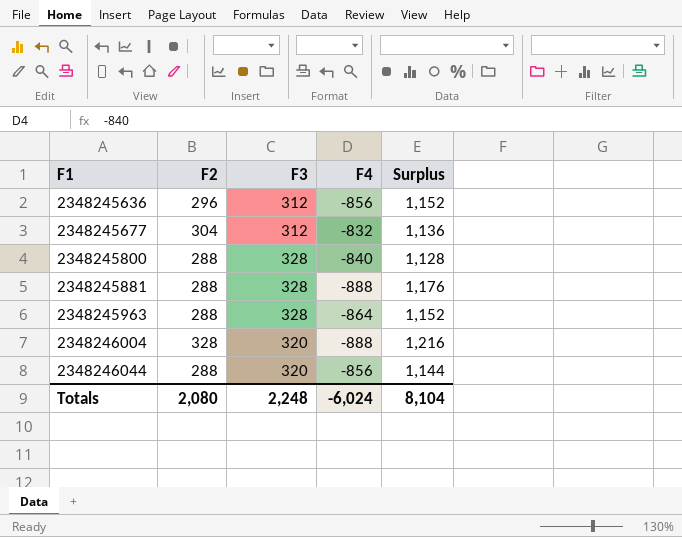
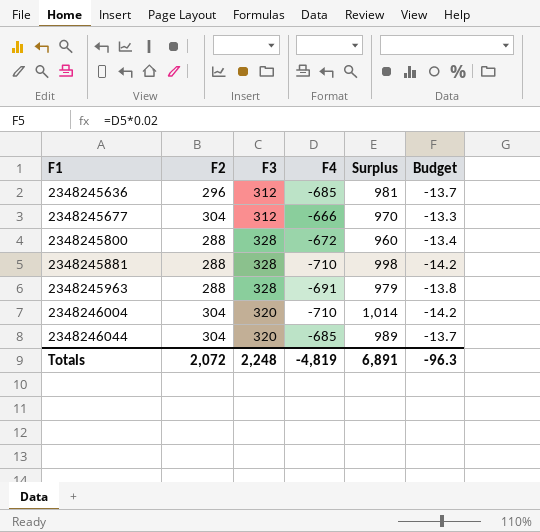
column Budget | formula: none -> [F4] * 0.02
2348245636 | F4: -856 -> -685
2348245636 | Surplus: 1,152 -> 981
2348245677 | F4: -832 -> -666
2348245677 | Surplus: 1,136 -> 970
2348245800 | F4: -840 -> -672
2348245800 | Surplus: 1,128 -> 960
2348245881 | F4: -888 -> -710
2348245881 | Surplus: 1,176 -> 998
2348245963 | F4: -864 -> -691
2348245963 | Surplus: 1,152 -> 979
2348246004 | F2: 328 -> 304
2348246004 | F4: -888 -> -710
2348246004 | Surplus: 1,216 -> 1,014
2348246044 | F2: 288 -> 304
2348246044 | F4: -856 -> -685
2348246044 | Surplus: 1,144 -> 989
Totals | F2: 2,080 -> 2,072
Totals | F4: -6,024 -> -4,819
Totals | Surplus: 8,104 -> 6,891

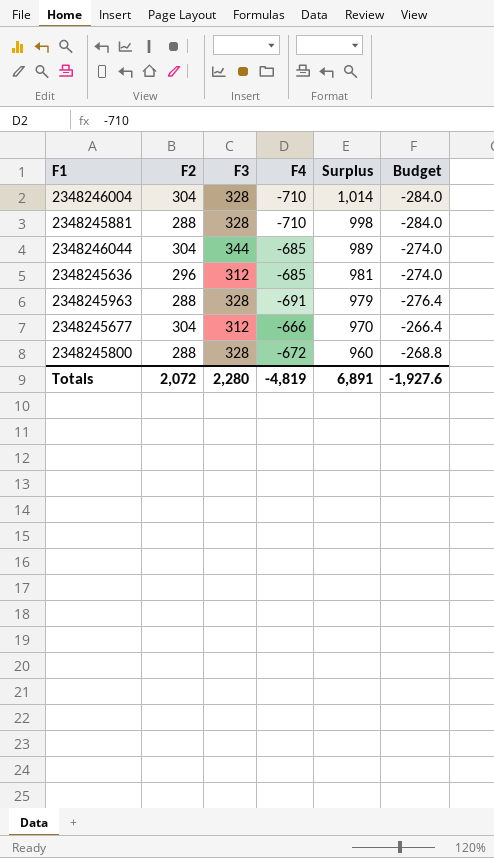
row order: F1 ascending -> Surplus descending
column Budget | formula: [F4] * 0.02 -> [F4] * 0.4
2348246004 | F3: 320 -> 328
2348246044 | F3: 320 -> 344
Totals | F3: 2,248 -> 2,280
Totals | Budget: -96.3 -> -1,927.6

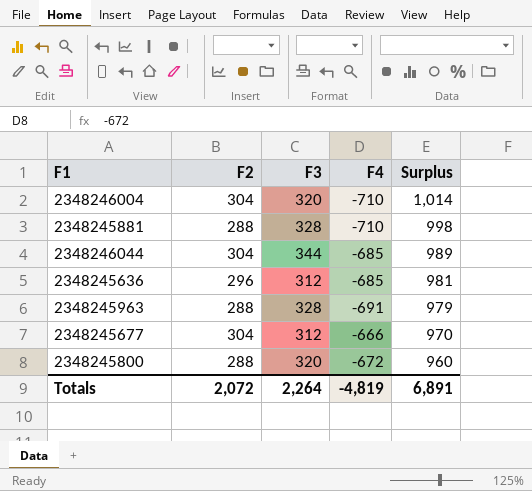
column Budget | formula: [F4] * 0.4 -> none
2348246004 | F3: 328 -> 320
2348245800 | F3: 328 -> 320
Totals | F3: 2,280 -> 2,264

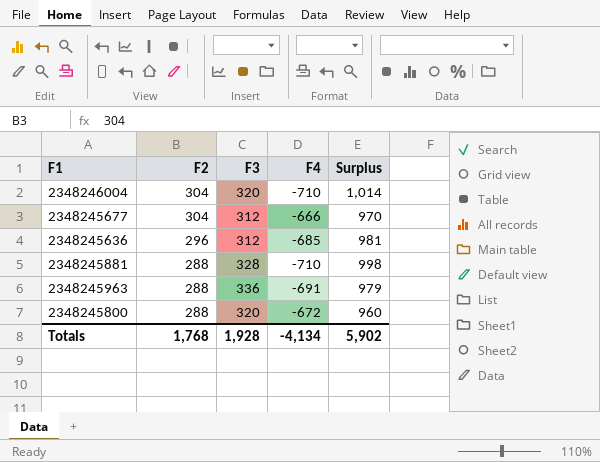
row order: Surplus descending -> F2 descending
row 2348246044: 304 | 344 | -685 | 989 -> none
2348245963 | F3: 328 -> 336
Totals | F2: 2,072 -> 1,768
Totals | F3: 2,264 -> 1,928
Totals | F4: -4,819 -> -4,134
Totals | Surplus: 6,891 -> 5,902

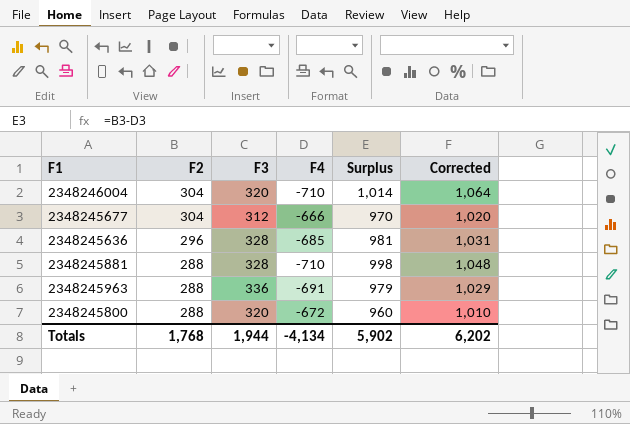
column Corrected | formula: none -> [Surplus] + 50
2348245636 | F3: 312 -> 328
Totals | F3: 1,928 -> 1,944

